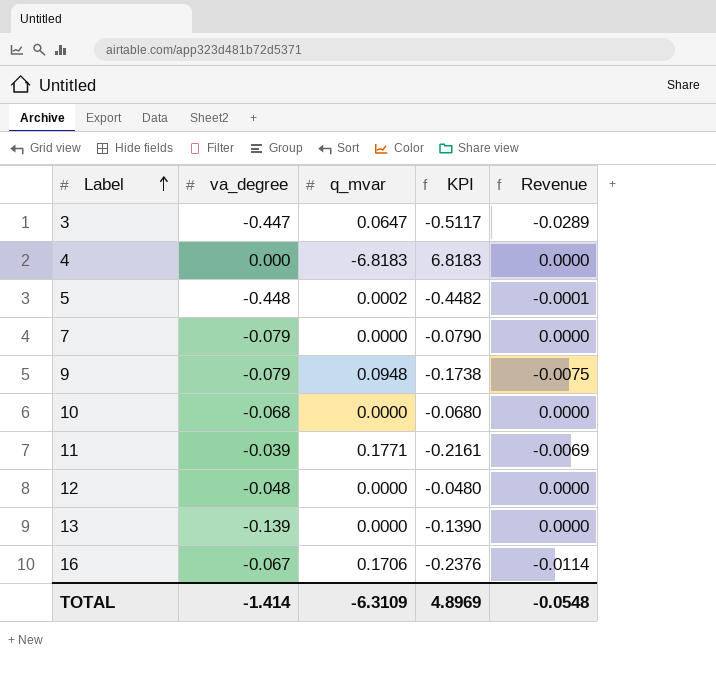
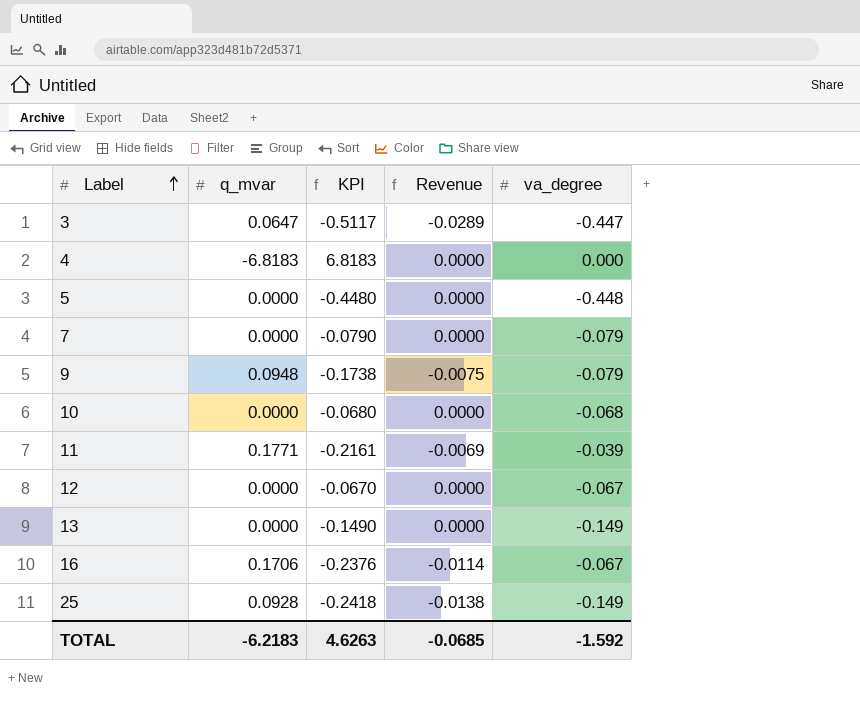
column va_degree | position: 2 -> 5
5 | q_mvar: 0.0002 -> 0.0000
5 | KPI: -0.4482 -> -0.4480
5 | Revenue: -0.0001 -> 0.0000
12 | KPI: -0.0480 -> -0.0670
12 | va_degree: -0.048 -> -0.067
13 | KPI: -0.1390 -> -0.1490
13 | va_degree: -0.139 -> -0.149
row 25: none -> 0.0928 | -0.2418 | -0.0138 | -0.149
TOTAL | q_mvar: -6.3109 -> -6.2183
TOTAL | KPI: 4.8969 -> 4.6263
TOTAL | Revenue: -0.0548 -> -0.0685
TOTAL | va_degree: -1.414 -> -1.592

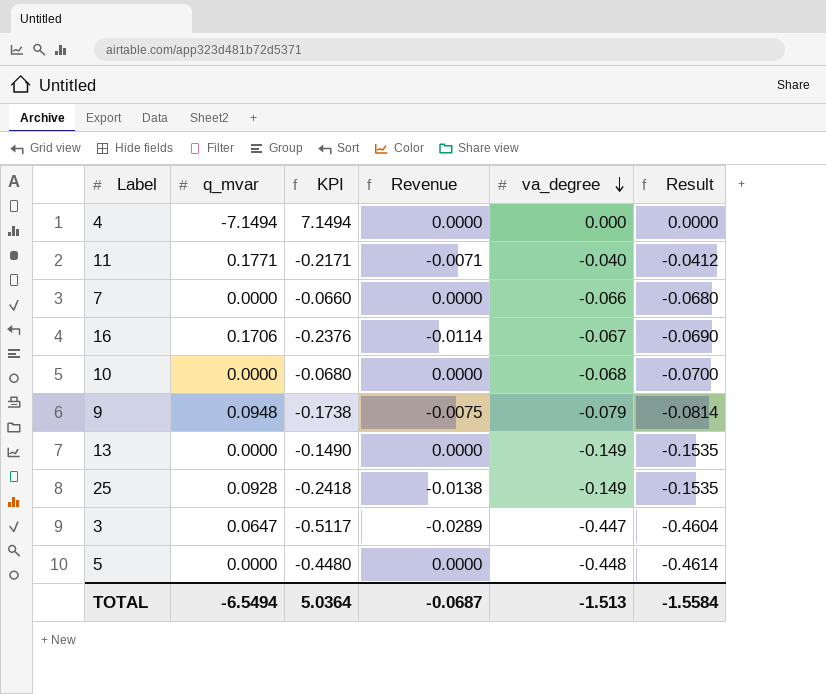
row order: Label ascending -> va_degree descending
column Result | formula: none -> [va_degree] * 1.03
row 12: 0.0000 | -0.0670 | 0.0000 | -0.067 -> none
4 | q_mvar: -6.8183 -> -7.1494
4 | KPI: 6.8183 -> 7.1494
11 | KPI: -0.2161 -> -0.2171
11 | Revenue: -0.0069 -> -0.0071
11 | va_degree: -0.039 -> -0.040
7 | KPI: -0.0790 -> -0.0660
7 | va_degree: -0.079 -> -0.066
TOTAL | q_mvar: -6.2183 -> -6.5494
TOTAL | KPI: 4.6263 -> 5.0364
TOTAL | Revenue: -0.0685 -> -0.0687
TOTAL | va_degree: -1.592 -> -1.513

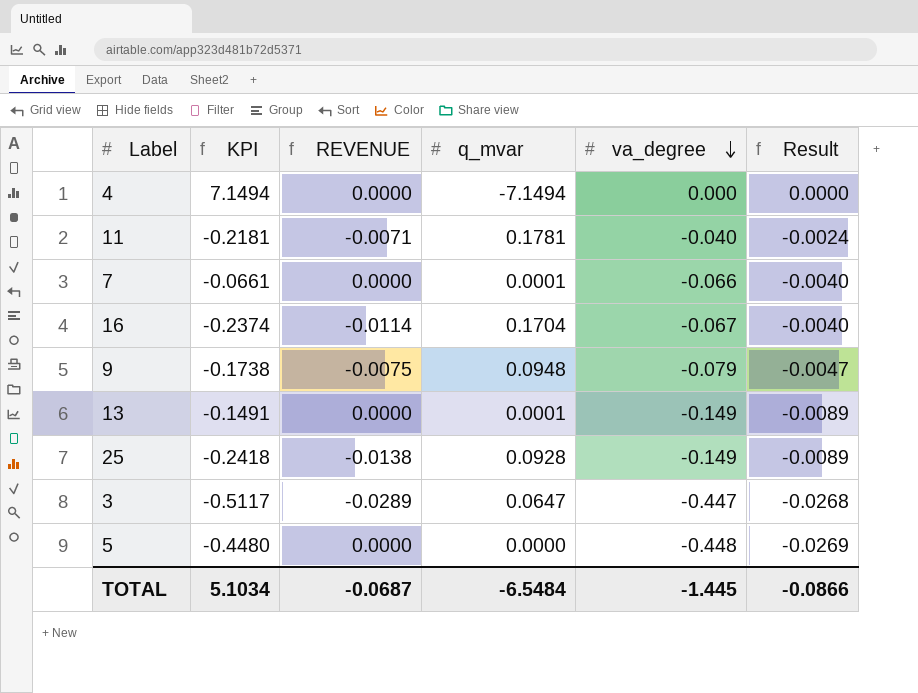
column name: Revenue -> REVENUE
column q_mvar | position: 2 -> 4
column Result | formula: [va_degree] * 1.03 -> [va_degree] * 0.06
row 10: 0.0000 | -0.0680 | 0.0000 | -0.068 | -0.0700 -> none
11 | KPI: -0.2171 -> -0.2181
11 | q_mvar: 0.1771 -> 0.1781
7 | KPI: -0.0660 -> -0.0661
7 | q_mvar: 0.0000 -> 0.0001
16 | KPI: -0.2376 -> -0.2374
16 | q_mvar: 0.1706 -> 0.1704
13 | KPI: -0.1490 -> -0.1491
13 | q_mvar: 0.0000 -> 0.0001
TOTAL | KPI: 5.0364 -> 5.1034
TOTAL | q_mvar: -6.5494 -> -6.5484
TOTAL | va_degree: -1.513 -> -1.445
TOTAL | Result: -1.5584 -> -0.0866

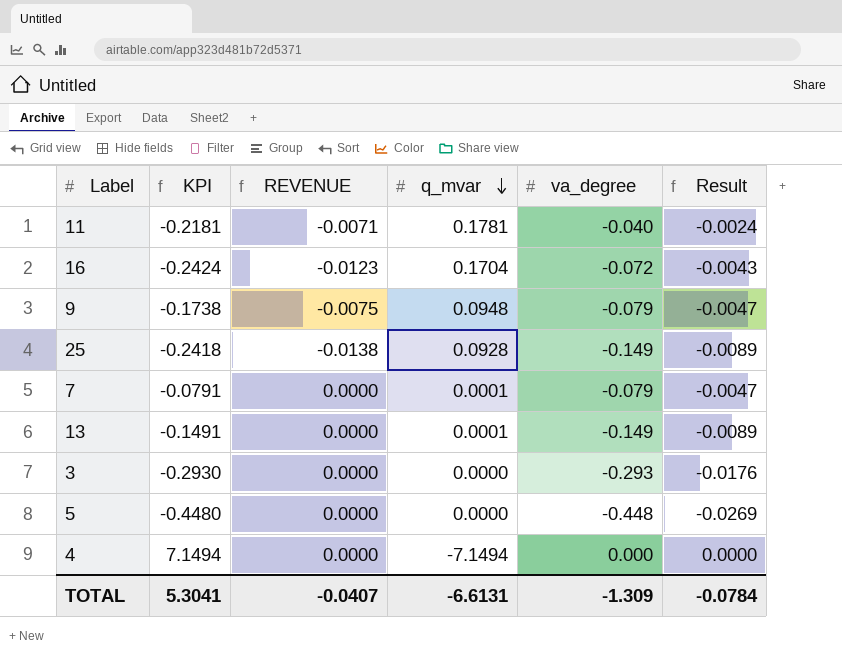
row order: va_degree descending -> q_mvar descending
16 | KPI: -0.2374 -> -0.2424
16 | REVENUE: -0.0114 -> -0.0123
16 | va_degree: -0.067 -> -0.072
16 | Result: -0.0040 -> -0.0043
7 | KPI: -0.0661 -> -0.0791
7 | va_degree: -0.066 -> -0.079
7 | Result: -0.0040 -> -0.0047
3 | KPI: -0.5117 -> -0.2930
3 | REVENUE: -0.0289 -> 0.0000
3 | q_mvar: 0.0647 -> 0.0000
3 | va_degree: -0.447 -> -0.293
3 | Result: -0.0268 -> -0.0176
TOTAL | KPI: 5.1034 -> 5.3041
TOTAL | REVENUE: -0.0687 -> -0.0407
TOTAL | q_mvar: -6.5484 -> -6.6131
TOTAL | va_degree: -1.445 -> -1.309
TOTAL | Result: -0.0866 -> -0.0784

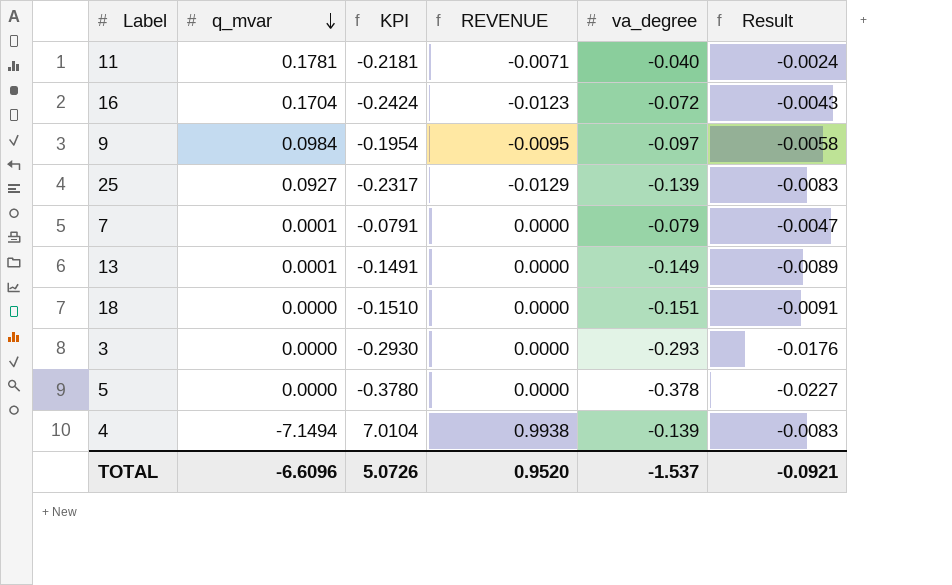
column q_mvar | position: 4 -> 2
9 | q_mvar: 0.0948 -> 0.0984
9 | KPI: -0.1738 -> -0.1954
9 | REVENUE: -0.0075 -> -0.0095
9 | va_degree: -0.079 -> -0.097
9 | Result: -0.0047 -> -0.0058
25 | q_mvar: 0.0928 -> 0.0927
25 | KPI: -0.2418 -> -0.2317
25 | REVENUE: -0.0138 -> -0.0129
25 | va_degree: -0.149 -> -0.139
25 | Result: -0.0089 -> -0.0083
row 18: none -> 0.0000 | -0.1510 | 0.0000 | -0.151 | -0.0091
5 | KPI: -0.4480 -> -0.3780
5 | va_degree: -0.448 -> -0.378
5 | Result: -0.0269 -> -0.0227
4 | KPI: 7.1494 -> 7.0104
4 | REVENUE: 0.0000 -> 0.9938
4 | va_degree: 0.000 -> -0.139
4 | Result: 0.0000 -> -0.0083
TOTAL | q_mvar: -6.6131 -> -6.6096
TOTAL | KPI: 5.3041 -> 5.0726
TOTAL | REVENUE: -0.0407 -> 0.9520
TOTAL | va_degree: -1.309 -> -1.537
TOTAL | Result: -0.0784 -> -0.0921

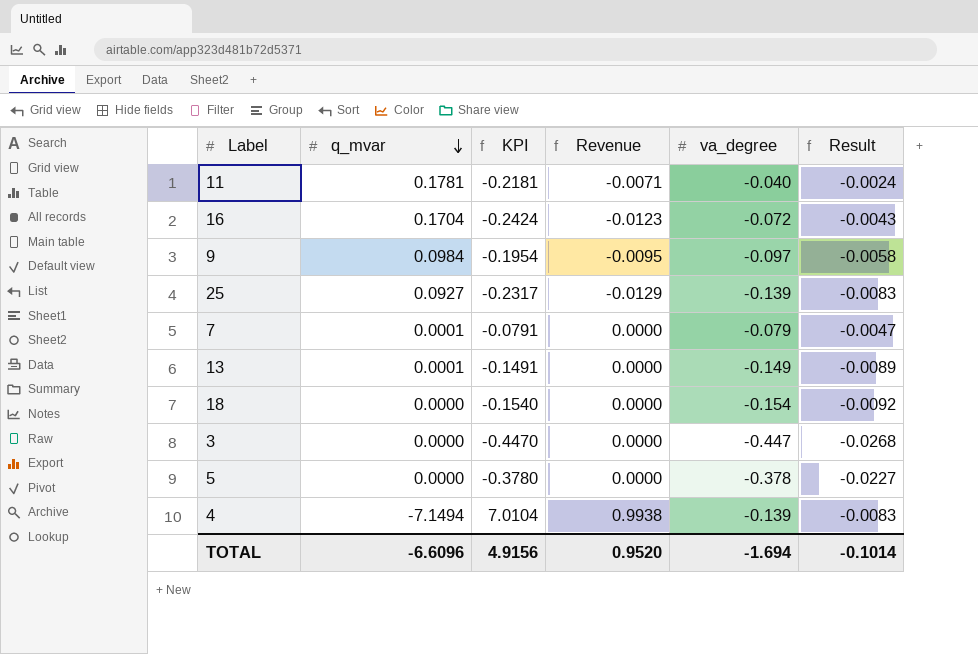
column name: REVENUE -> Revenue
18 | KPI: -0.1510 -> -0.1540
18 | va_degree: -0.151 -> -0.154
18 | Result: -0.0091 -> -0.0092
3 | KPI: -0.2930 -> -0.4470
3 | va_degree: -0.293 -> -0.447
3 | Result: -0.0176 -> -0.0268
TOTAL | KPI: 5.0726 -> 4.9156
TOTAL | va_degree: -1.537 -> -1.694
TOTAL | Result: -0.0921 -> -0.1014

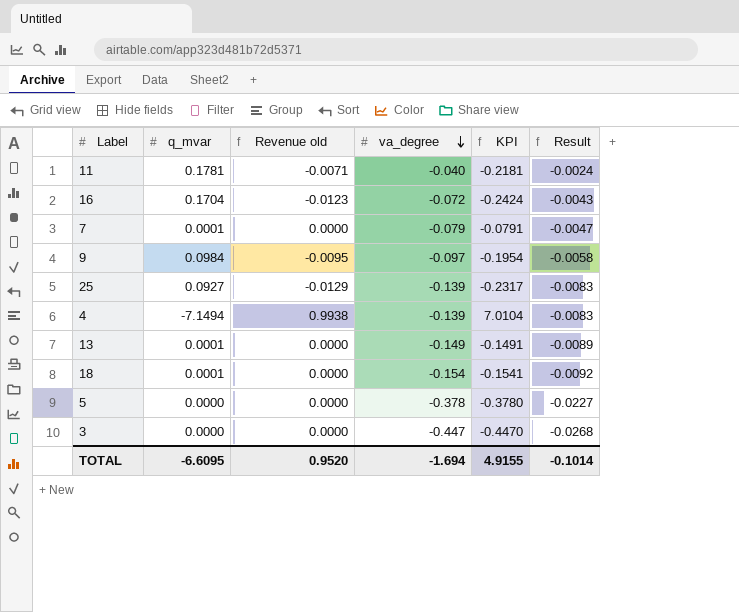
row order: q_mvar descending -> va_degree descending
column name: Revenue -> Revenue old
column KPI | position: 3 -> 5
18 | q_mvar: 0.0000 -> 0.0001
18 | KPI: -0.1540 -> -0.1541
TOTAL | q_mvar: -6.6096 -> -6.6095
TOTAL | KPI: 4.9156 -> 4.9155

